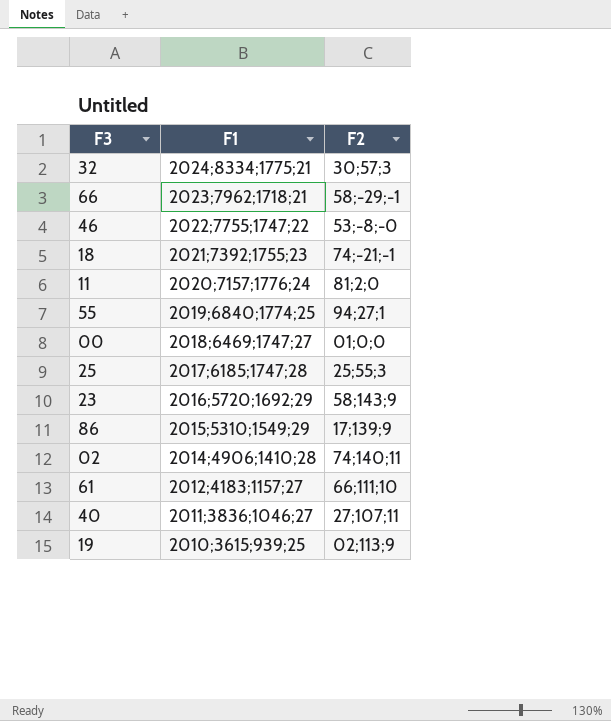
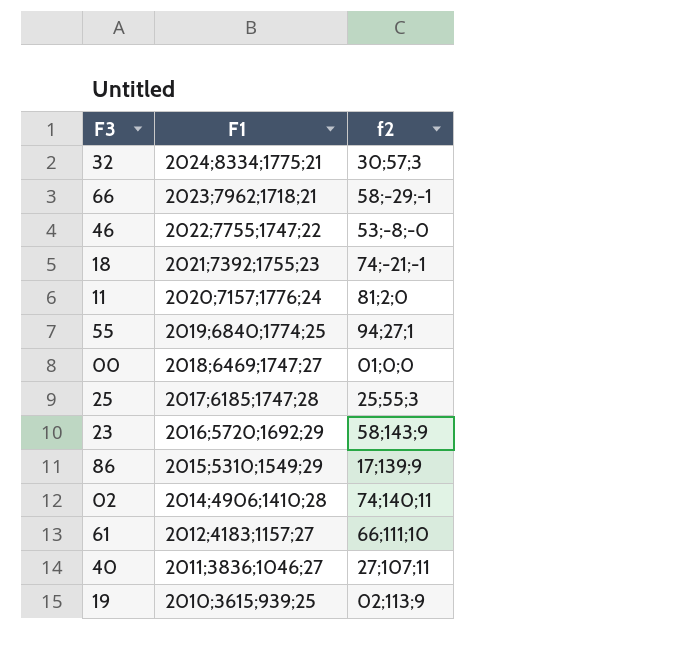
column name: F2 -> f2

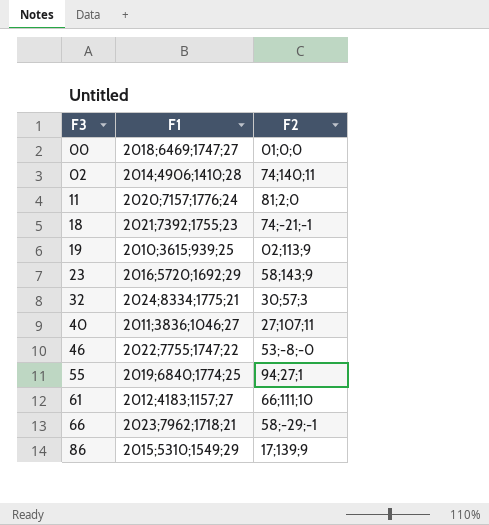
row order: F1 descending -> F3 ascending
column name: f2 -> F2
row 25: 2017;6185;1747;28 | 25;55;3 -> none

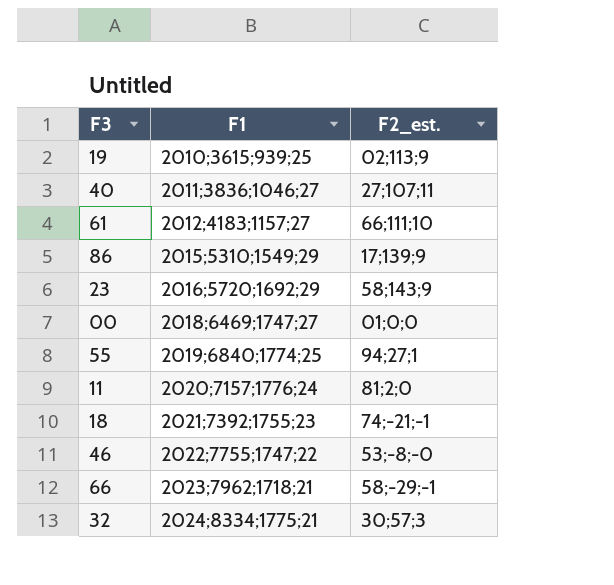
row order: F3 ascending -> F1 ascending
column name: F2 -> F2_est.
row 02: 2014;4906;1410;28 | 74;140;11 -> none

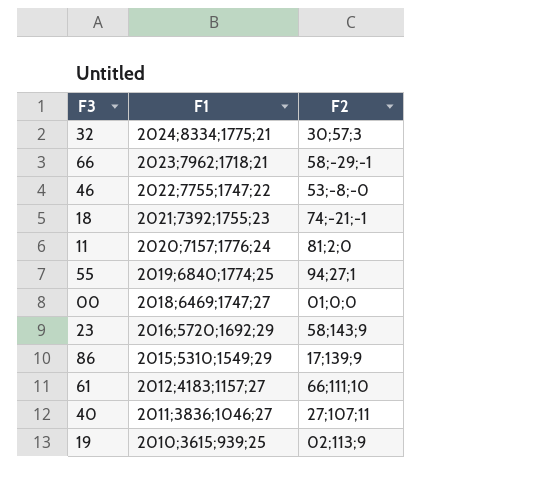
row order: F1 ascending -> F1 descending
column name: F2_est. -> F2

